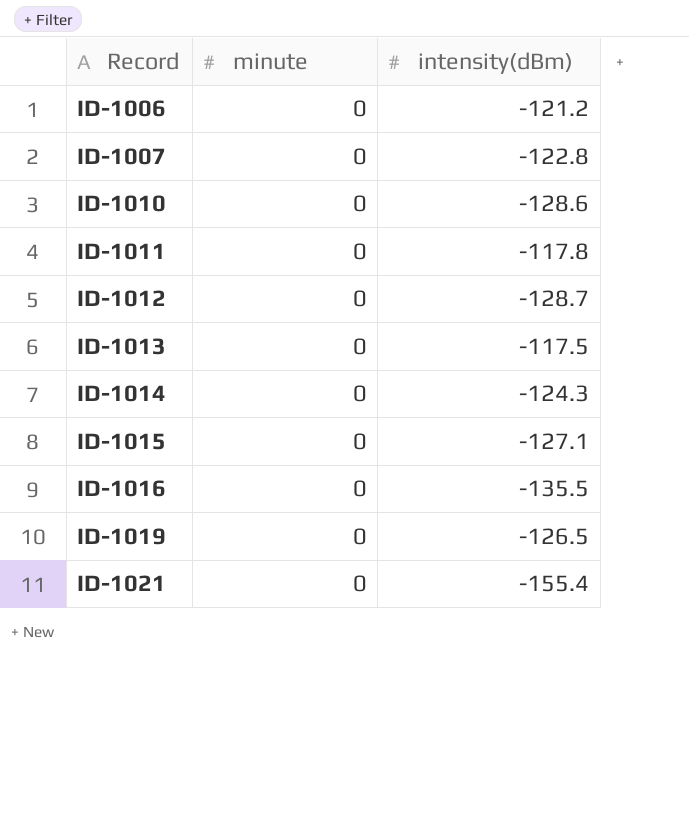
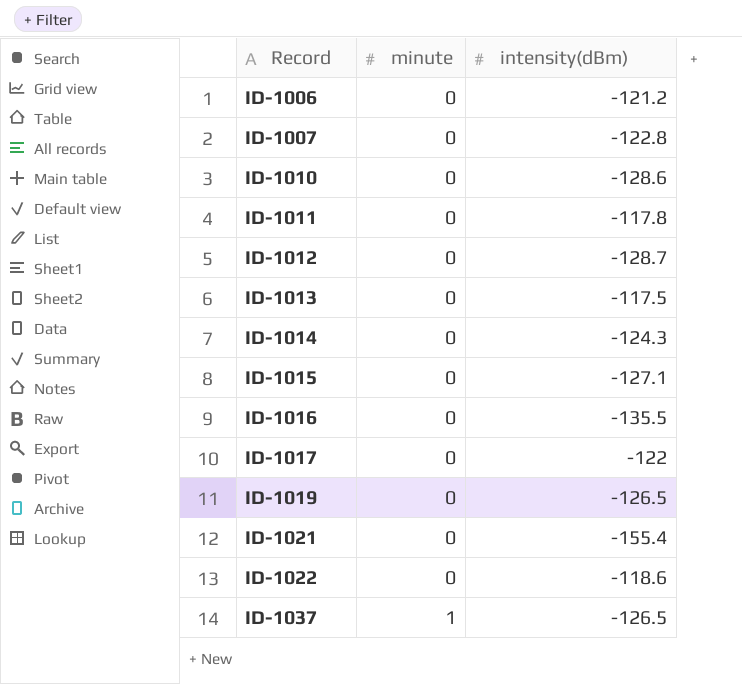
row ID-1017: none -> 0 | -122
row ID-1022: none -> 0 | -118.6
row ID-1037: none -> 1 | -126.5

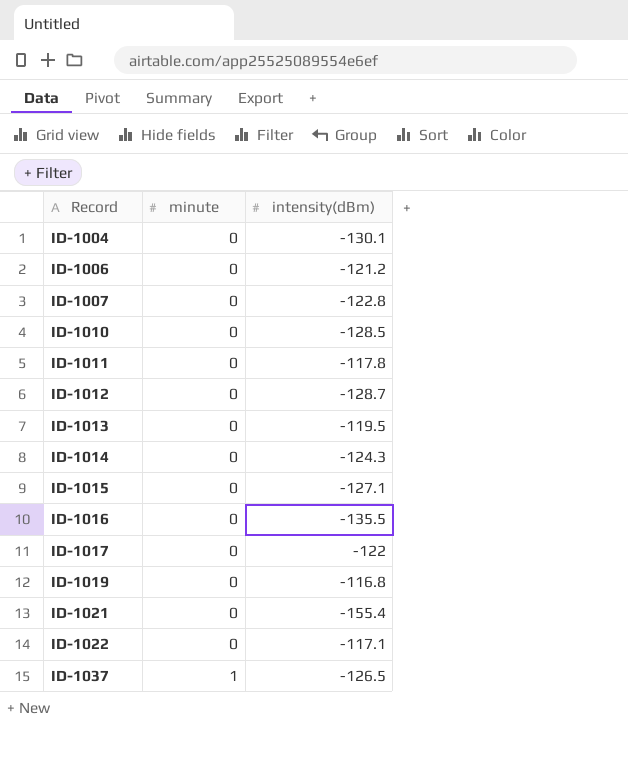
row ID-1004: none -> 0 | -130.1
ID-1010 | intensity(dBm): -128.6 -> -128.5
ID-1013 | intensity(dBm): -117.5 -> -119.5
ID-1019 | intensity(dBm): -126.5 -> -116.8
ID-1022 | intensity(dBm): -118.6 -> -117.1

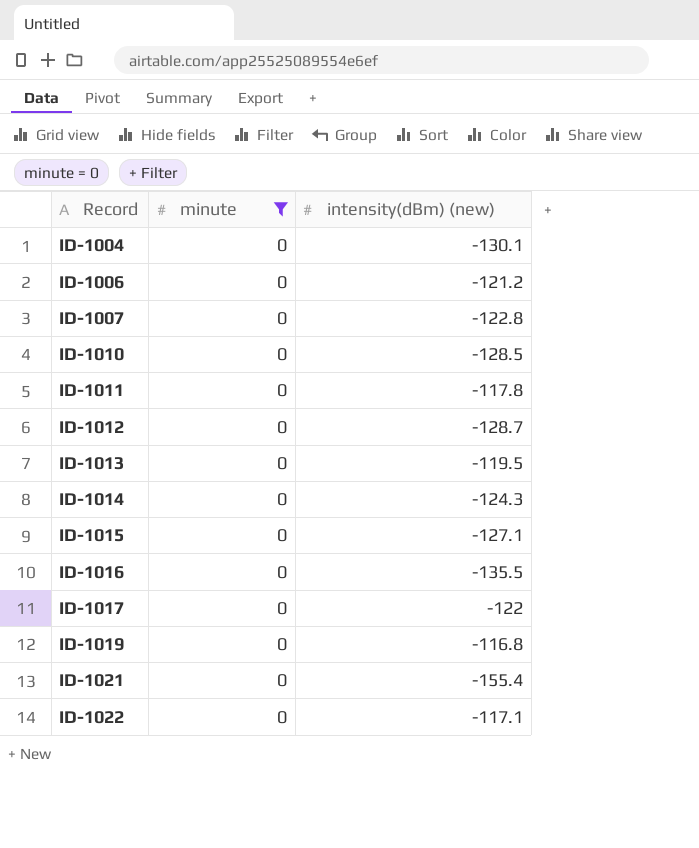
filter: none -> minute = 0
column name: intensity(dBm) -> intensity(dBm) (new)

